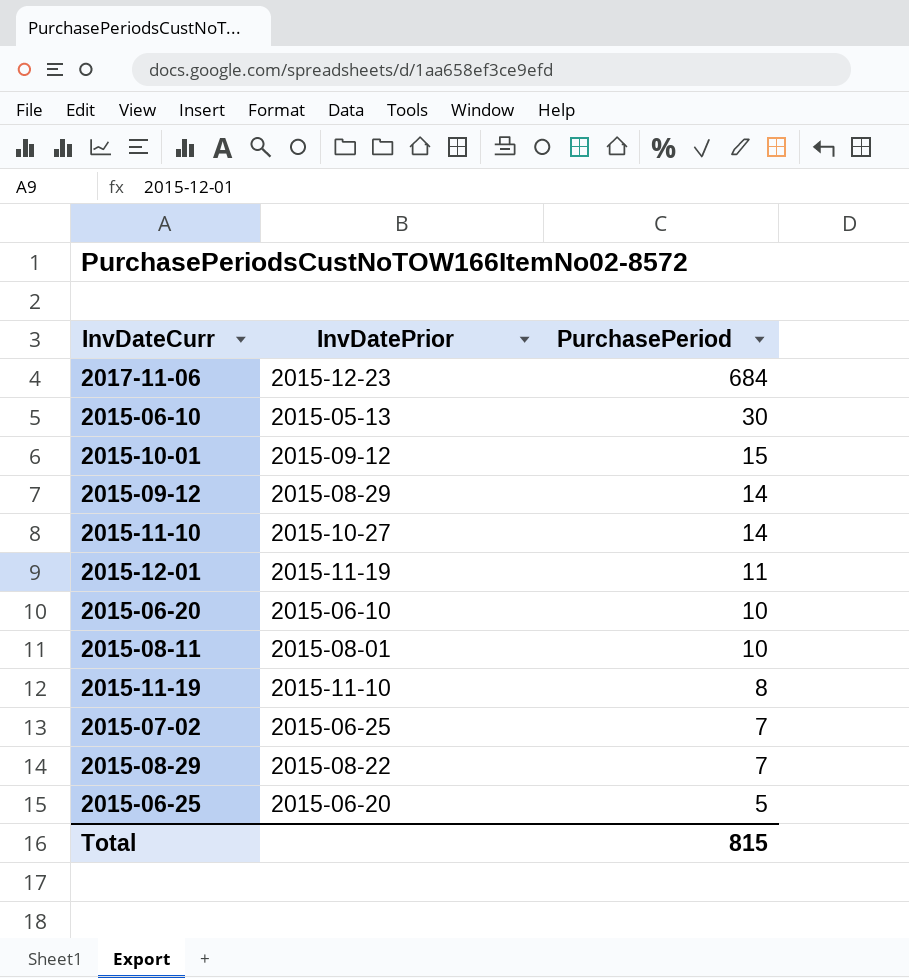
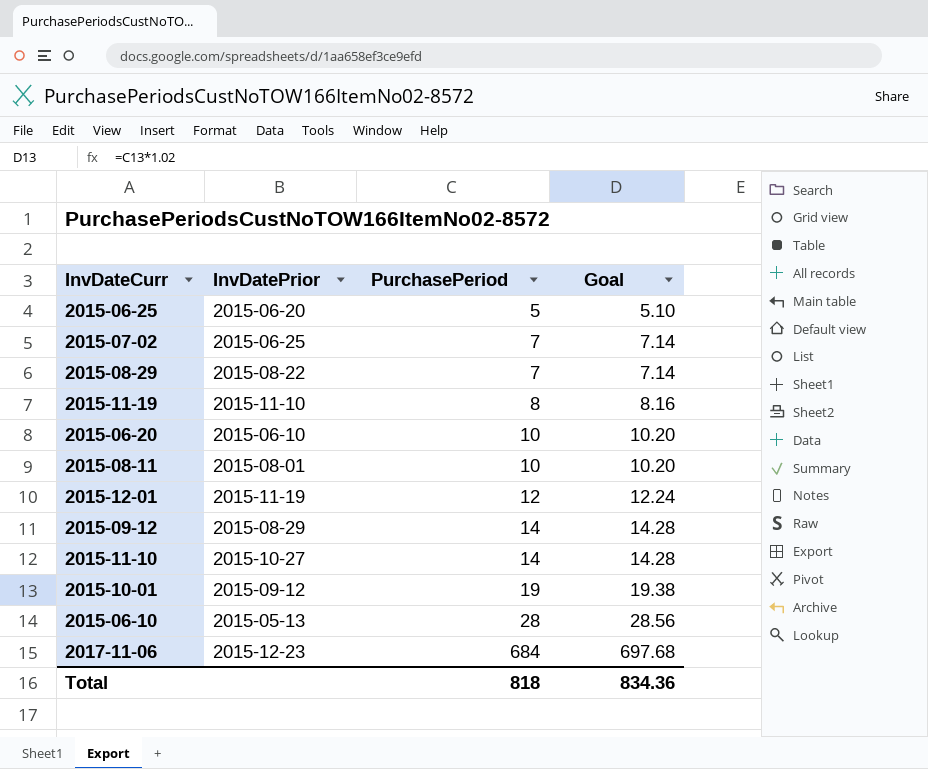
row order: PurchasePeriod descending -> PurchasePeriod ascending
column Goal | formula: none -> [PurchasePeriod] * 1.02
2015-12-01 | PurchasePeriod: 11 -> 12
2015-10-01 | PurchasePeriod: 15 -> 19
2015-06-10 | PurchasePeriod: 30 -> 28
Total | PurchasePeriod: 815 -> 818

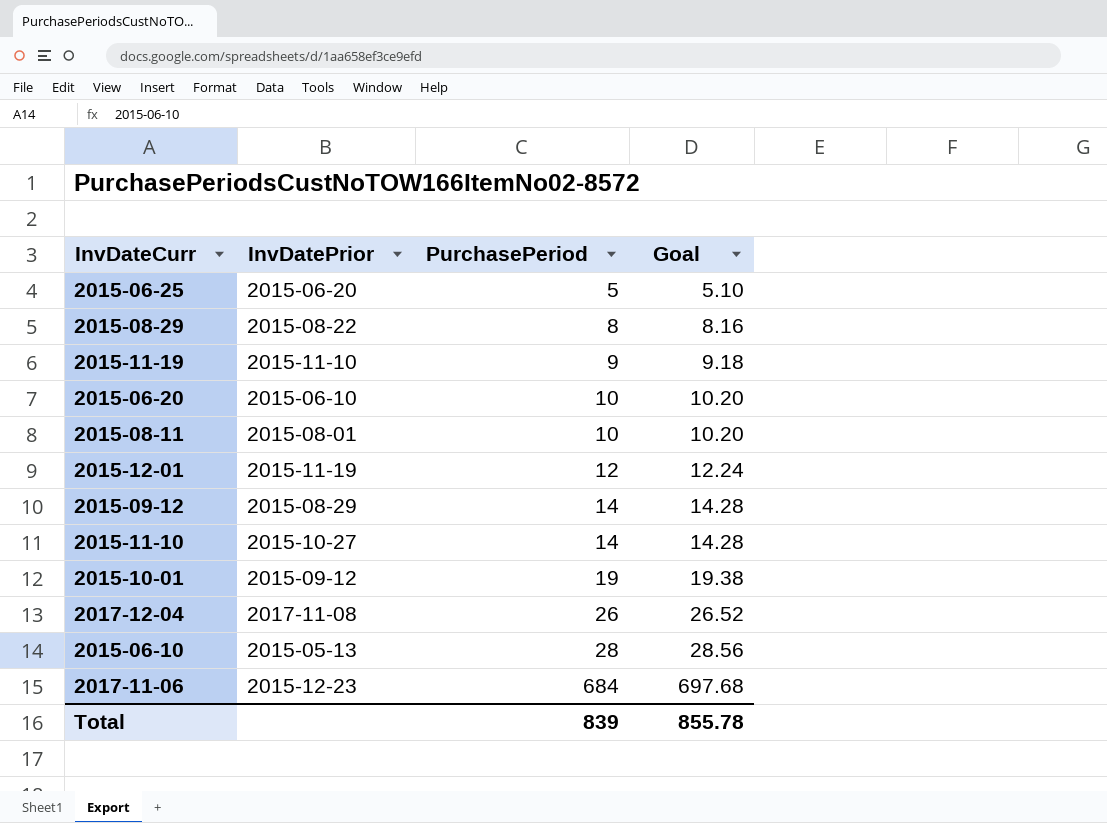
row 2015-07-02: 2015-06-25 | 7 | 7.14 -> none
2015-08-29 | PurchasePeriod: 7 -> 8
2015-08-29 | Goal: 7.14 -> 8.16
2015-11-19 | PurchasePeriod: 8 -> 9
2015-11-19 | Goal: 8.16 -> 9.18
row 2017-12-04: none -> 2017-11-08 | 26 | 26.52
Total | PurchasePeriod: 818 -> 839
Total | Goal: 834.36 -> 855.78

